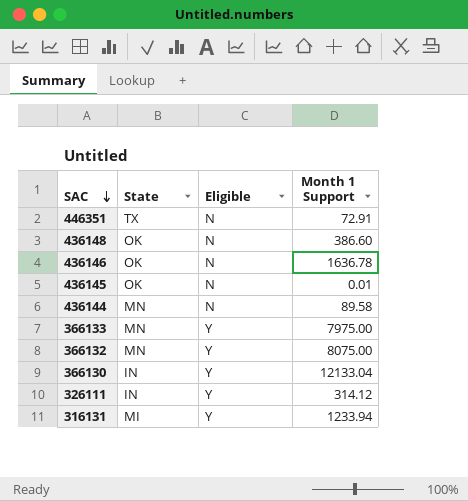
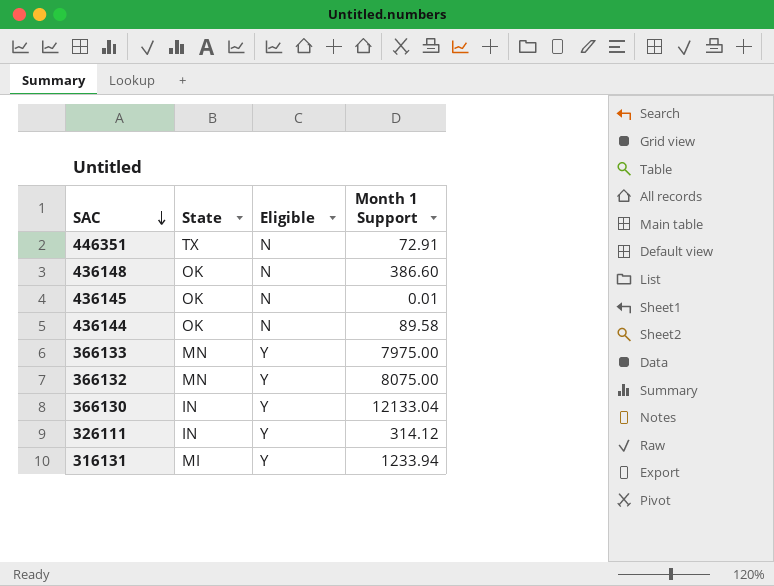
row 436146: OK | N | 1636.78 -> none
436144 | State: MN -> OK

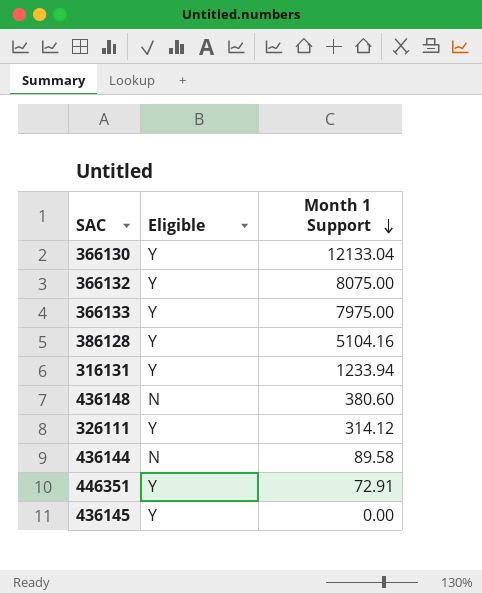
row order: SAC descending -> Month 1 Support descending
column State | position: 2 -> none
row 386128: none -> Y | 5104.16
436148 | Month 1 Support: 386.60 -> 380.60
446351 | Eligible: N -> Y
436145 | Eligible: N -> Y
436145 | Month 1 Support: 0.01 -> 0.00

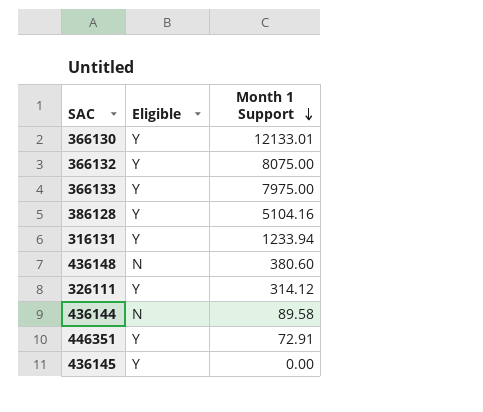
366130 | Month 1 Support: 12133.04 -> 12133.01

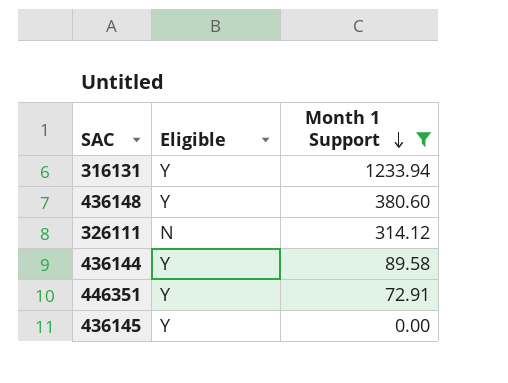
filter: none -> Month 1 Support <= 1233.94
436148 | Eligible: N -> Y
326111 | Eligible: Y -> N
436144 | Eligible: N -> Y

